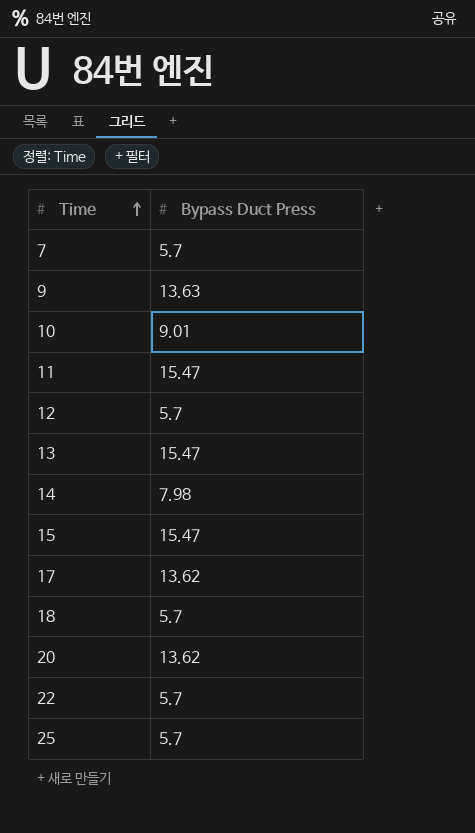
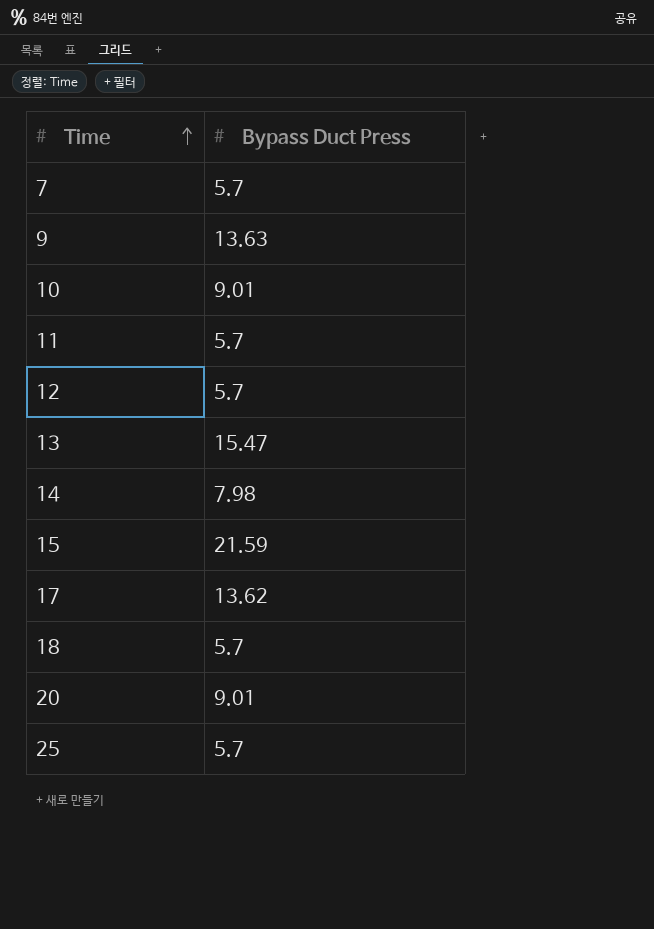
row 22: 5.7 -> none
11 | Bypass Duct Press: 15.47 -> 5.7
15 | Bypass Duct Press: 15.47 -> 21.59
20 | Bypass Duct Press: 13.62 -> 9.01

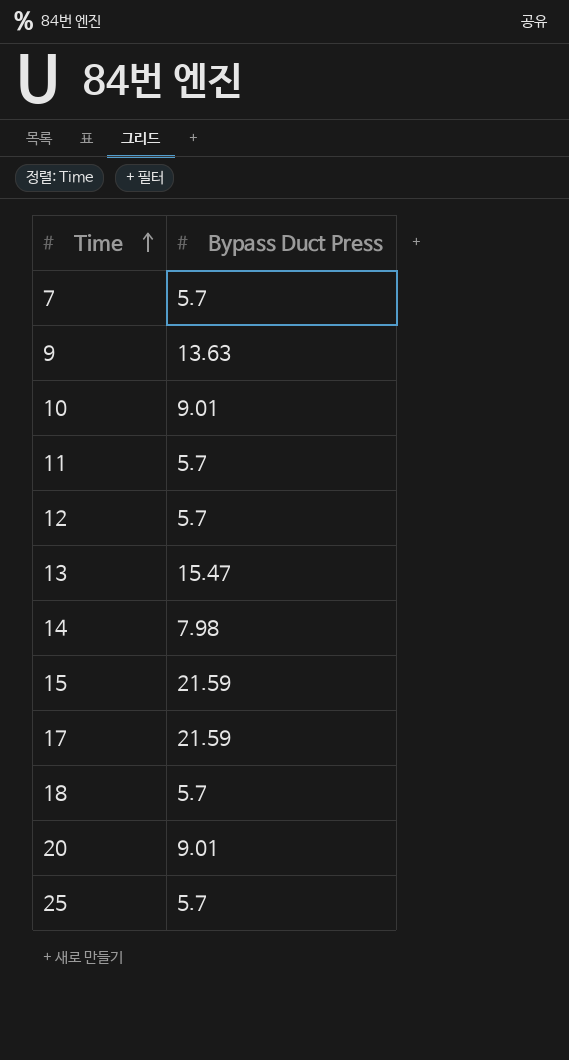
17 | Bypass Duct Press: 13.62 -> 21.59

